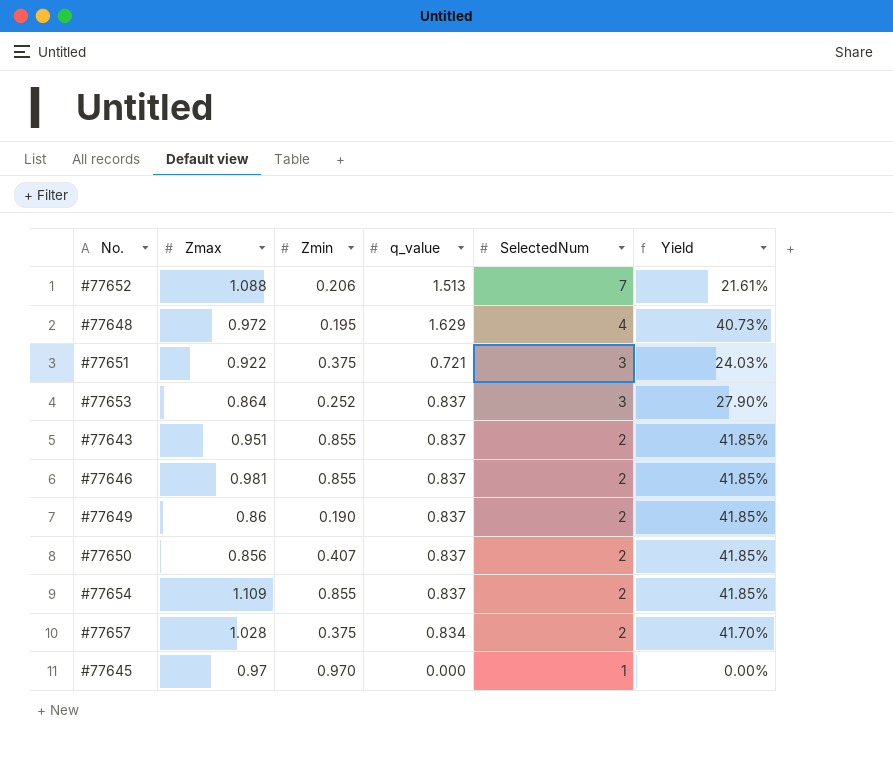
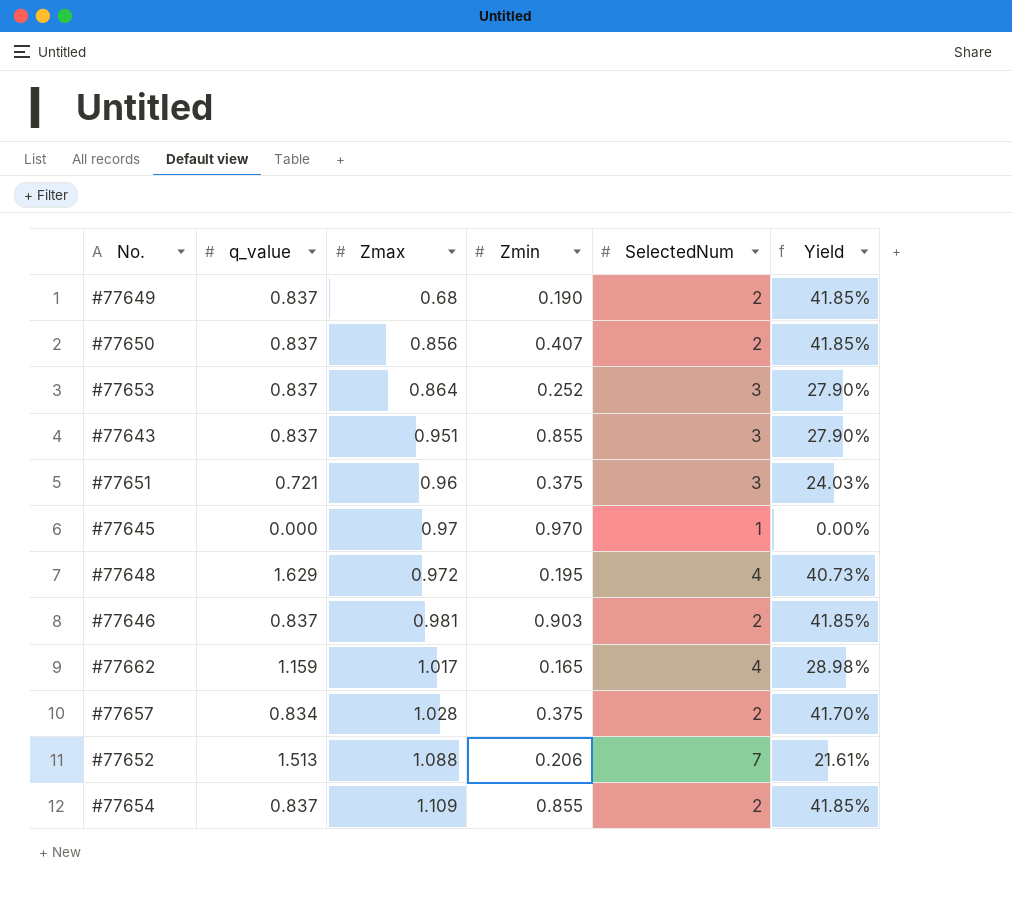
row order: SelectedNum descending -> Zmax ascending
column q_value | position: 4 -> 2
#77649 | Zmax: 0.86 -> 0.68
#77643 | SelectedNum: 2 -> 3
#77643 | Yield: 41.85% -> 27.90%
#77651 | Zmax: 0.922 -> 0.96
#77646 | Zmin: 0.855 -> 0.903
row #77662: none -> 1.159 | 1.017 | 0.165 | 4 | 28.98%

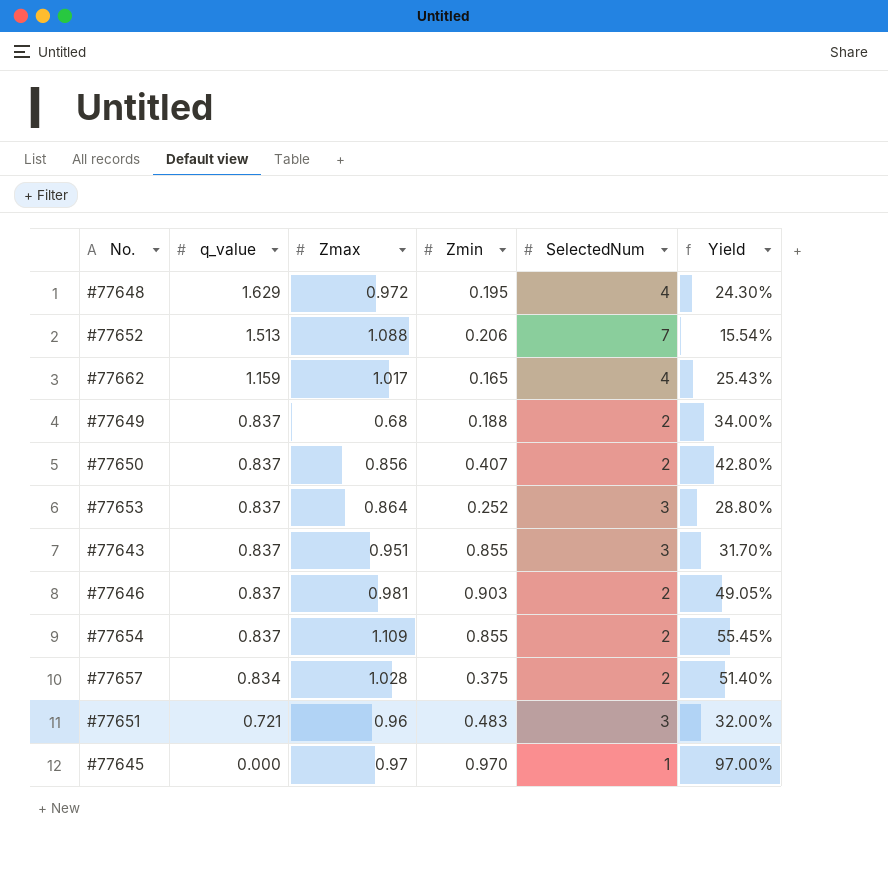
row order: Zmax ascending -> q_value descending
column Yield | formula: [q_value] / [SelectedNum] -> [Zmax] / [SelectedNum]
#77649 | Zmin: 0.190 -> 0.188
#77651 | Zmin: 0.375 -> 0.483

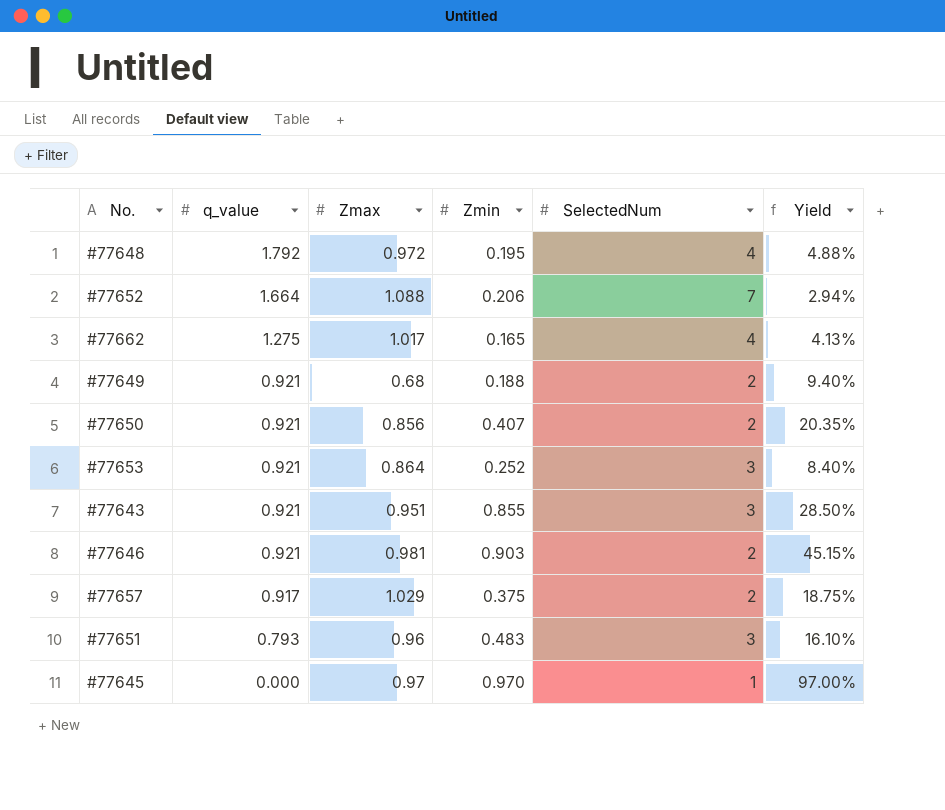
column Yield | formula: [Zmax] / [SelectedNum] -> [Zmin] / [SelectedNum]
row #77654: 0.837 | 1.109 | 0.855 | 2 | 55.45% -> none
#77648 | q_value: 1.629 -> 1.792
#77652 | q_value: 1.513 -> 1.664
#77662 | q_value: 1.159 -> 1.275
#77649 | q_value: 0.837 -> 0.921
#77650 | q_value: 0.837 -> 0.921
#77653 | q_value: 0.837 -> 0.921
#77643 | q_value: 0.837 -> 0.921
#77646 | q_value: 0.837 -> 0.921
#77657 | q_value: 0.834 -> 0.917
#77657 | Zmax: 1.028 -> 1.029
#77651 | q_value: 0.721 -> 0.793

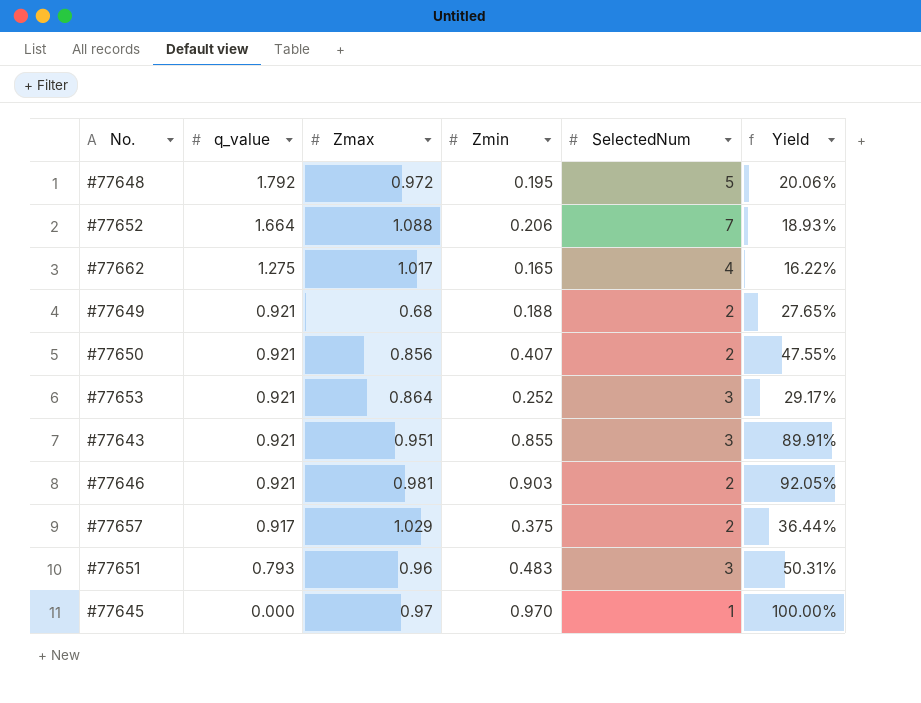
column Yield | formula: [Zmin] / [SelectedNum] -> [Zmin] / [Zmax]
#77648 | SelectedNum: 4 -> 5

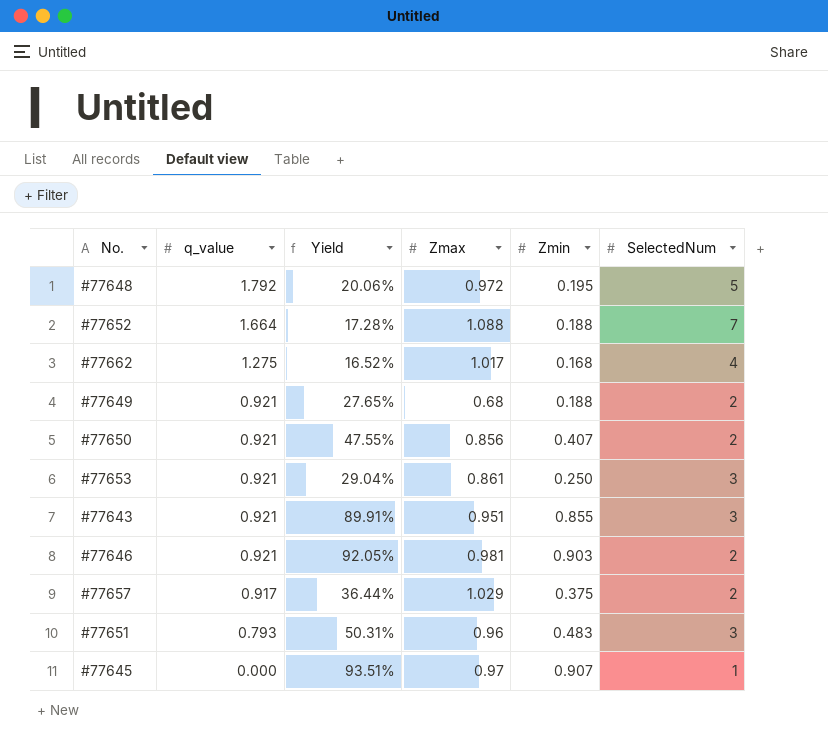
column Yield | position: 6 -> 3
#77652 | Yield: 18.93% -> 17.28%
#77652 | Zmin: 0.206 -> 0.188
#77662 | Yield: 16.22% -> 16.52%
#77662 | Zmin: 0.165 -> 0.168
#77653 | Yield: 29.17% -> 29.04%
#77653 | Zmax: 0.864 -> 0.861
#77653 | Zmin: 0.252 -> 0.250
#77645 | Yield: 100.00% -> 93.51%
#77645 | Zmin: 0.970 -> 0.907

